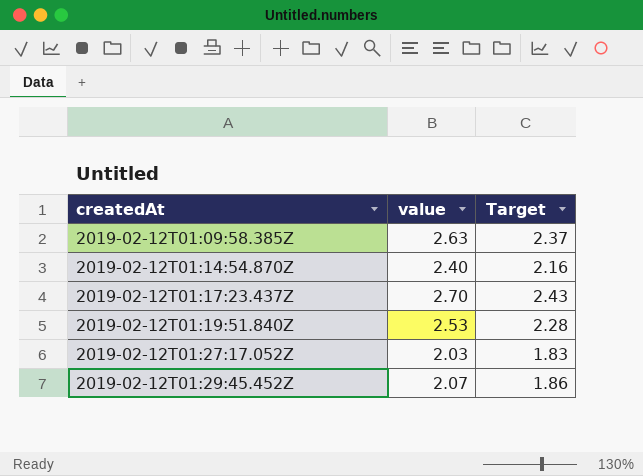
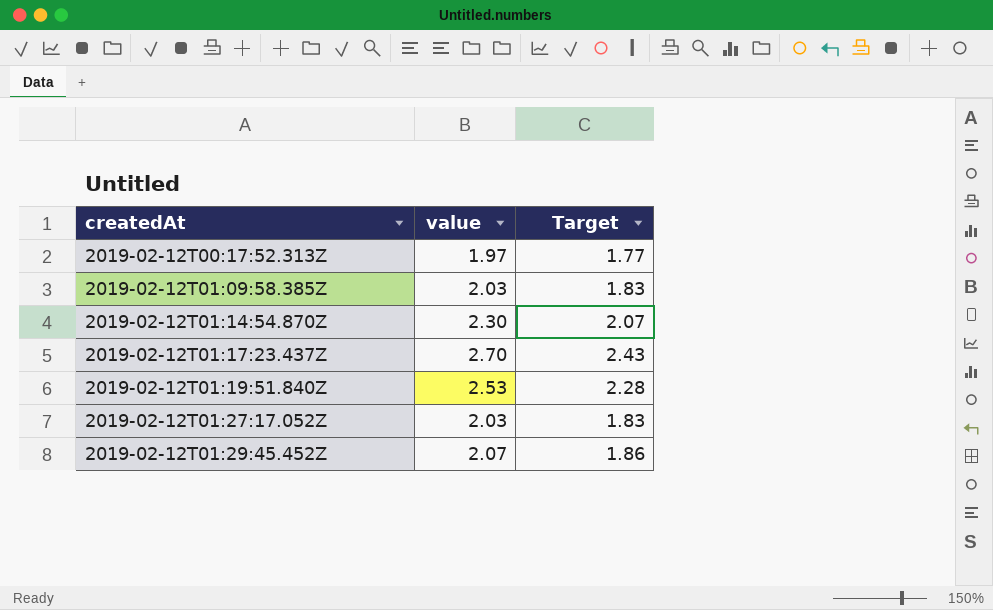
row 2019-02-12T00:17:52.313Z: none -> 1.97 | 1.77
2019-02-12T01:09:58.385Z | value: 2.63 -> 2.03
2019-02-12T01:09:58.385Z | Target: 2.37 -> 1.83
2019-02-12T01:14:54.870Z | value: 2.40 -> 2.30
2019-02-12T01:14:54.870Z | Target: 2.16 -> 2.07

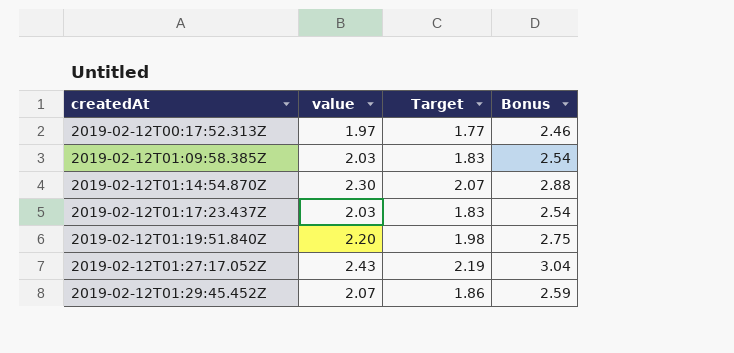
column Bonus | formula: none -> [value] * 1.25
2019-02-12T01:17:23.437Z | value: 2.70 -> 2.03
2019-02-12T01:17:23.437Z | Target: 2.43 -> 1.83
2019-02-12T01:19:51.840Z | value: 2.53 -> 2.20
2019-02-12T01:19:51.840Z | Target: 2.28 -> 1.98
2019-02-12T01:27:17.052Z | value: 2.03 -> 2.43
2019-02-12T01:27:17.052Z | Target: 1.83 -> 2.19

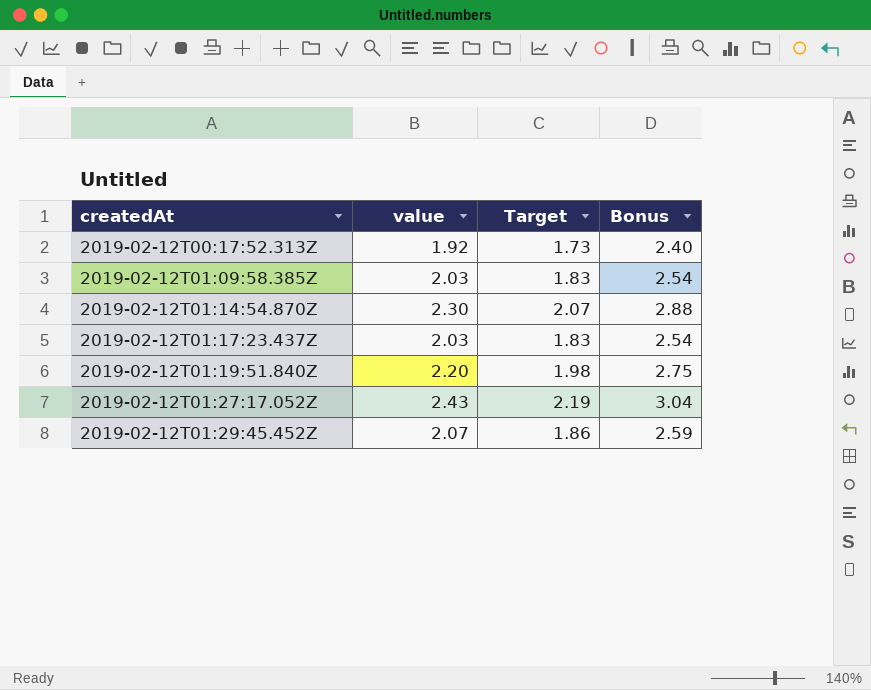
2019-02-12T00:17:52.313Z | value: 1.97 -> 1.92
2019-02-12T00:17:52.313Z | Target: 1.77 -> 1.73
2019-02-12T00:17:52.313Z | Bonus: 2.46 -> 2.40

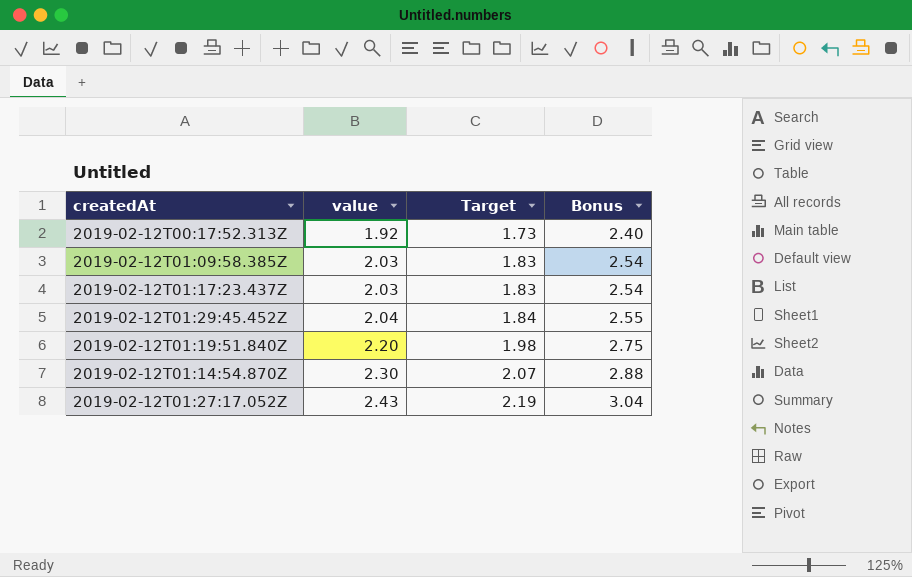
row order: createdAt ascending -> value ascending
2019-02-12T01:29:45.452Z | value: 2.07 -> 2.04
2019-02-12T01:29:45.452Z | Target: 1.86 -> 1.84
2019-02-12T01:29:45.452Z | Bonus: 2.59 -> 2.55

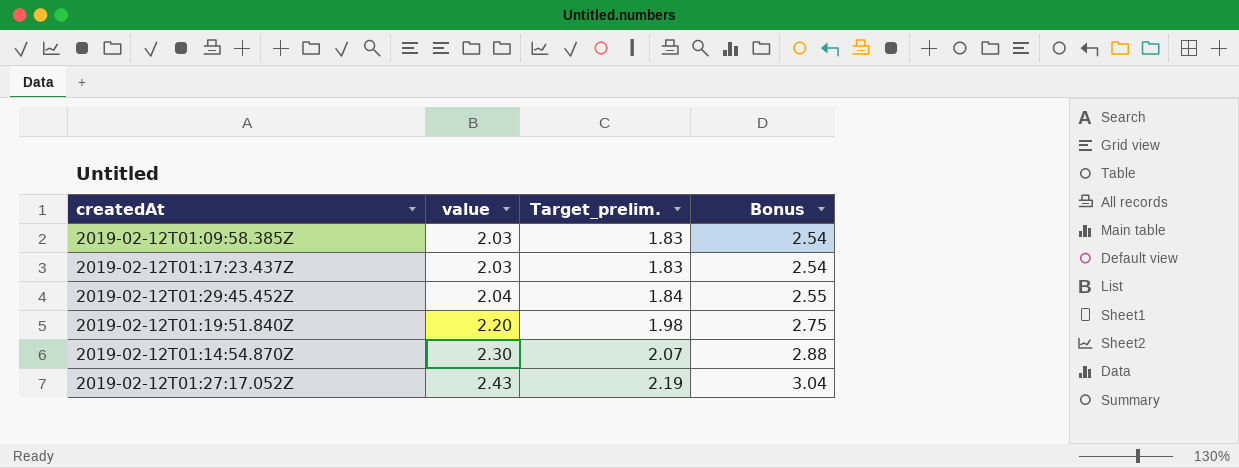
column name: Target -> Target_prelim.
row 2019-02-12T00:17:52.313Z: 1.92 | 1.73 | 2.40 -> none

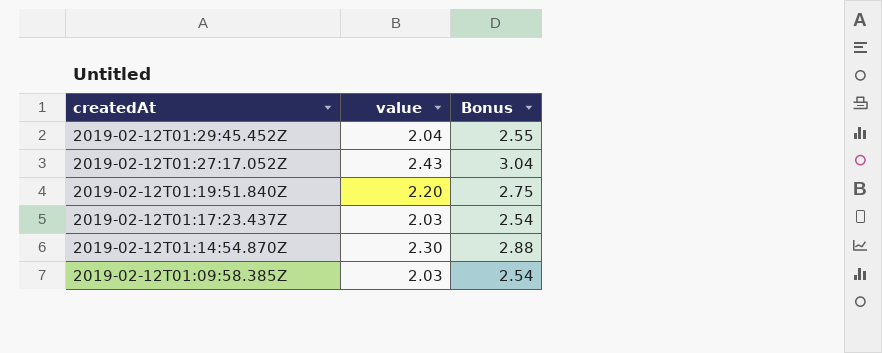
row order: value ascending -> createdAt descending
column Target_prelim. | formula: [value] * 0.9 -> none

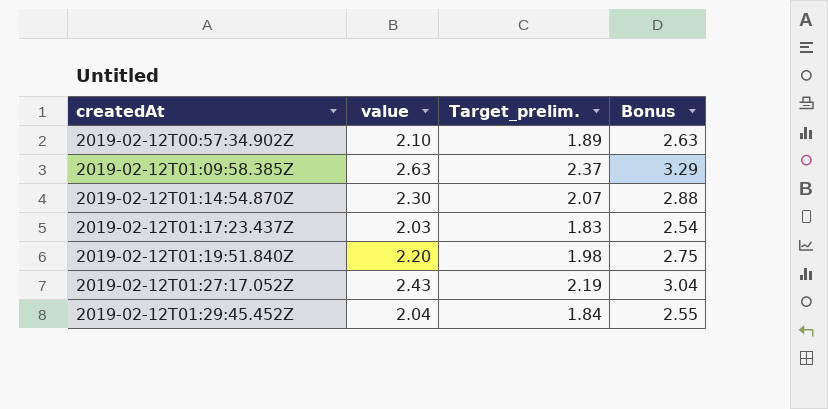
row order: createdAt descending -> createdAt ascending
column Target_prelim. | formula: none -> [value] * 0.9
row 2019-02-12T00:57:34.902Z: none -> 2.10 | 1.89 | 2.63
2019-02-12T01:09:58.385Z | value: 2.03 -> 2.63
2019-02-12T01:09:58.385Z | Bonus: 2.54 -> 3.29

